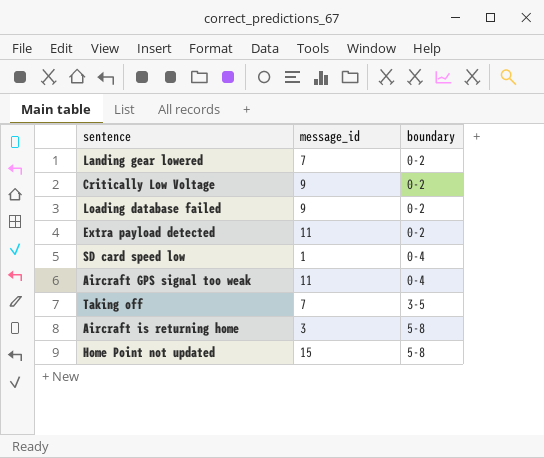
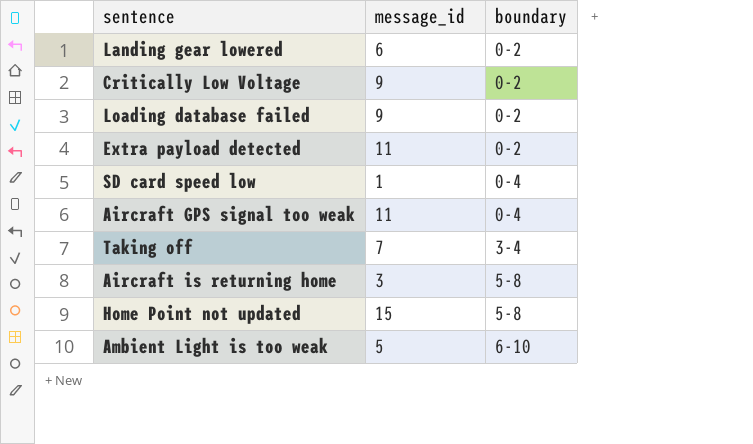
Landing gear lowered | message_id: 7 -> 6
Taking off | boundary: 3-5 -> 3-4
row Ambient Light is too weak: none -> 5 | 6-10

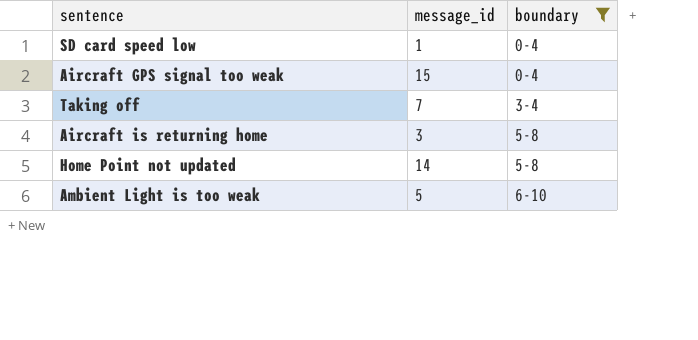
filter: none -> boundary != 0-2
Aircraft GPS signal too weak | message_id: 11 -> 15
Home Point not updated | message_id: 15 -> 14

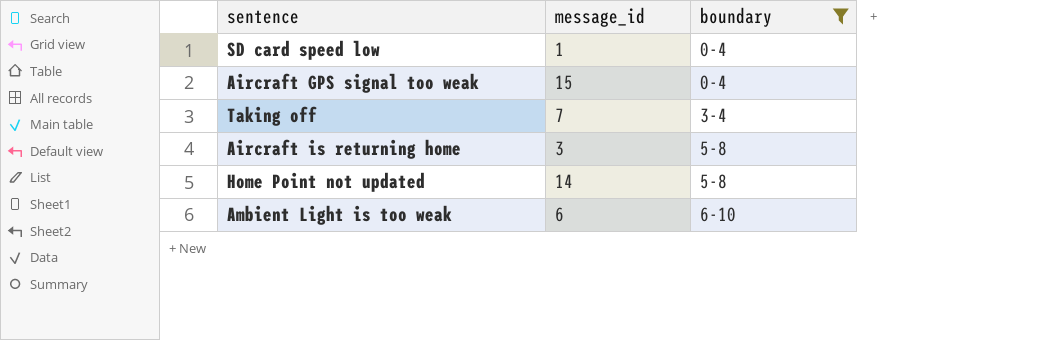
Ambient Light is too weak | message_id: 5 -> 6

